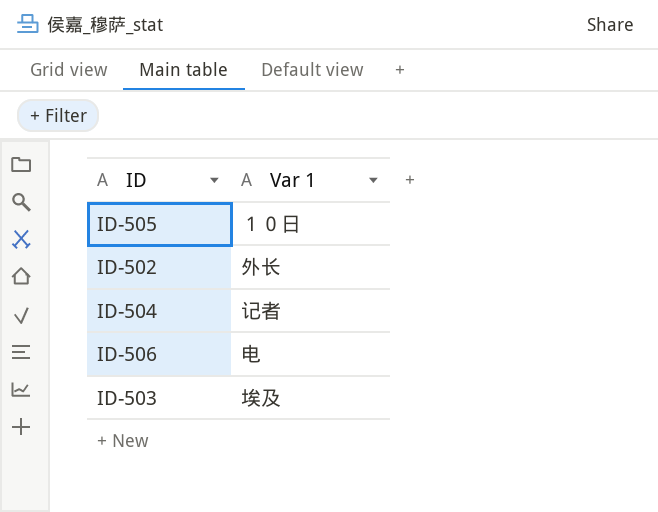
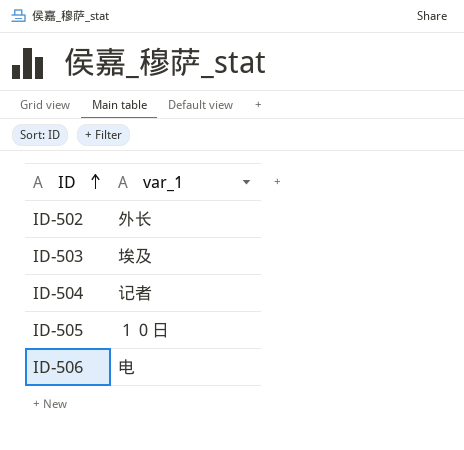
row order: none -> ID ascending
column name: Var 1 -> var_1

